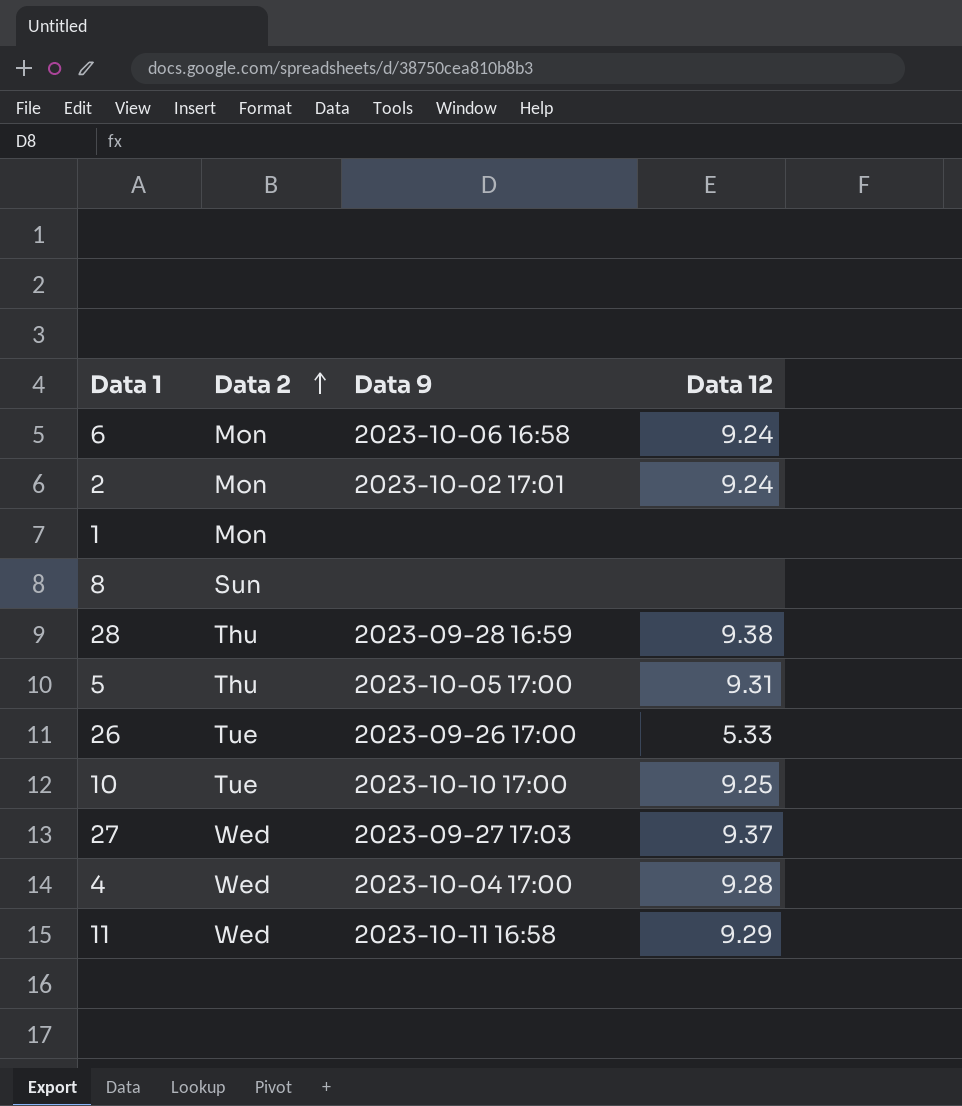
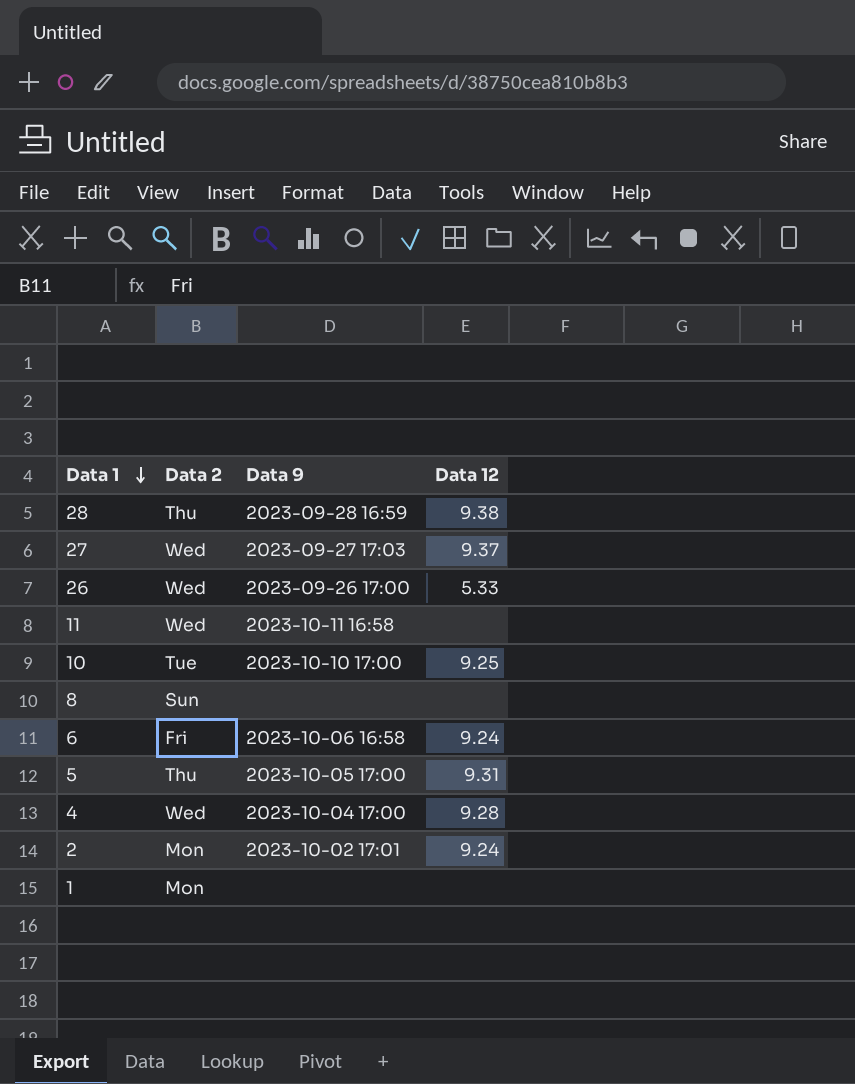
row order: Data 2 ascending -> Data 1 descending
26 | Data 2: Tue -> Wed
11 | Data 12: 9.29 -> none
6 | Data 2: Mon -> Fri

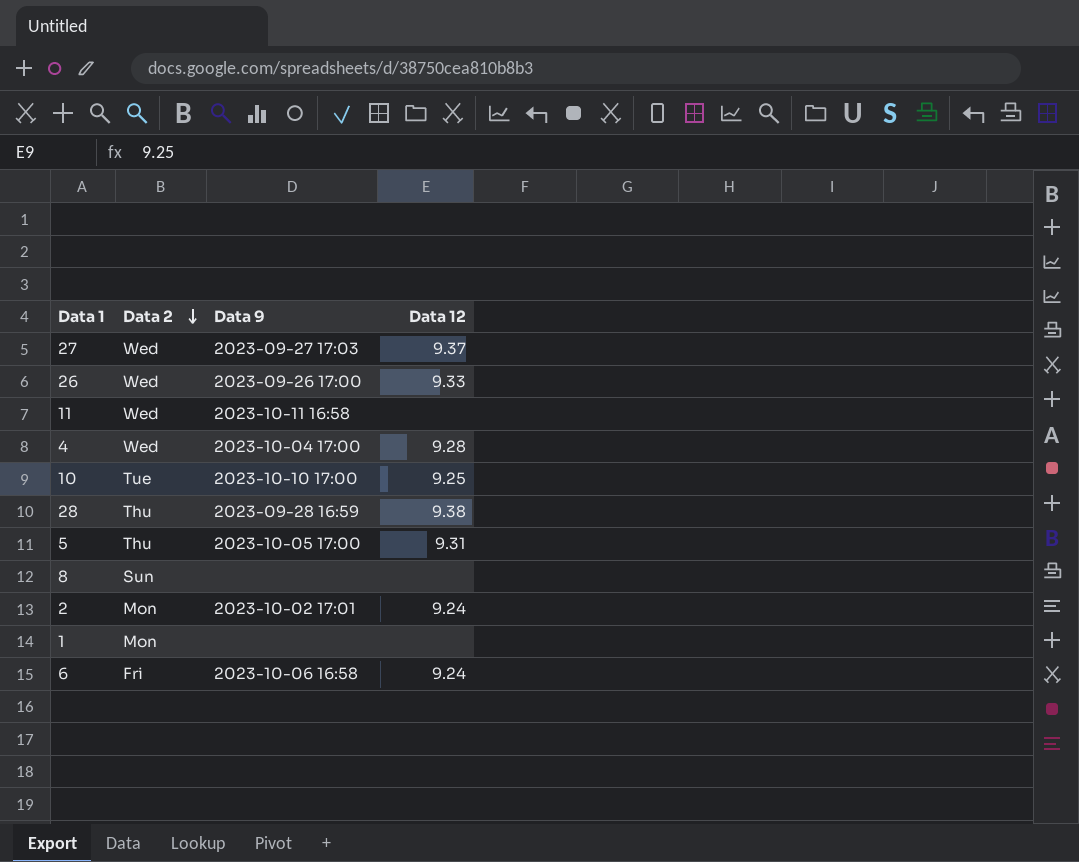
row order: Data 1 descending -> Data 2 descending
26 | Data 12: 5.33 -> 9.33

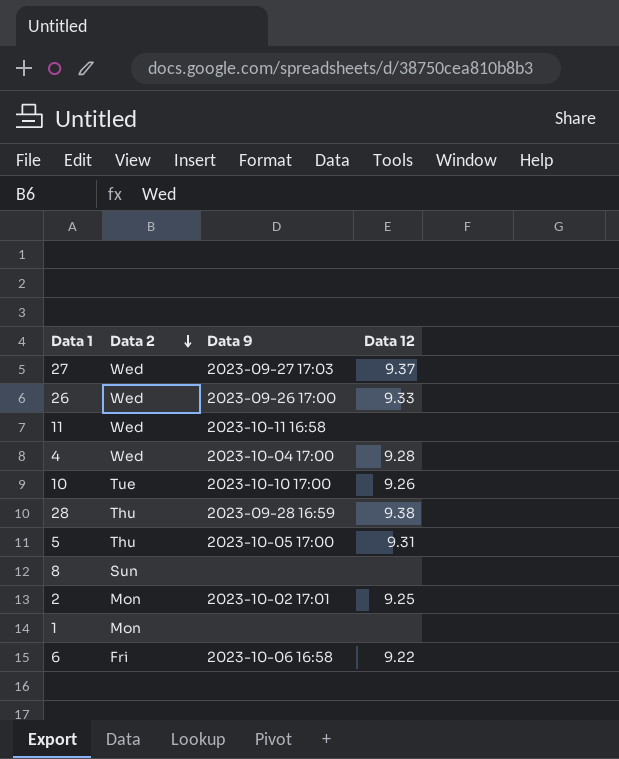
10 | Data 12: 9.25 -> 9.26
2 | Data 12: 9.24 -> 9.25
6 | Data 12: 9.24 -> 9.22

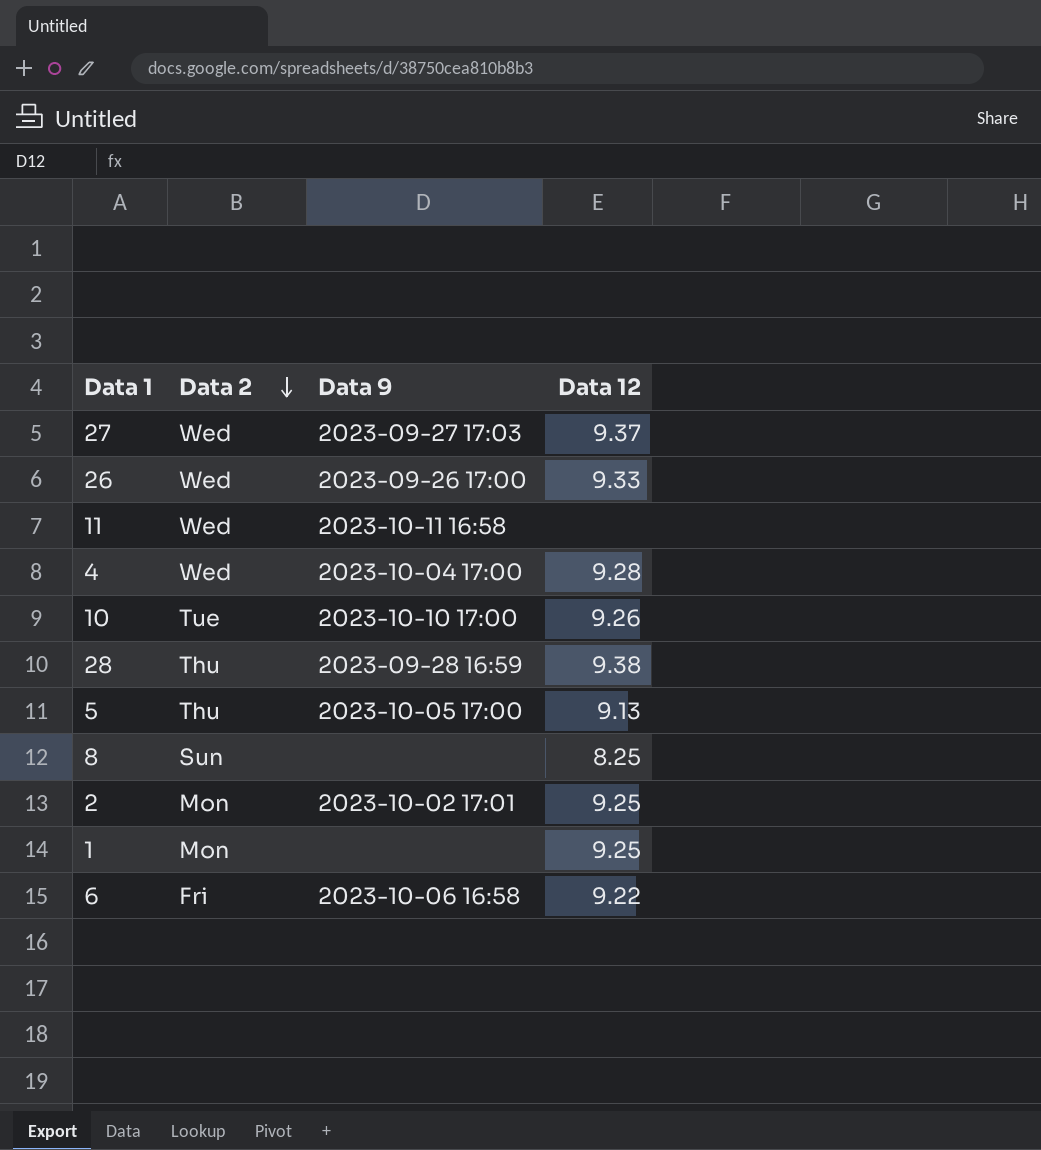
5 | Data 12: 9.31 -> 9.13
8 | Data 12: none -> 8.25
1 | Data 12: none -> 9.25

